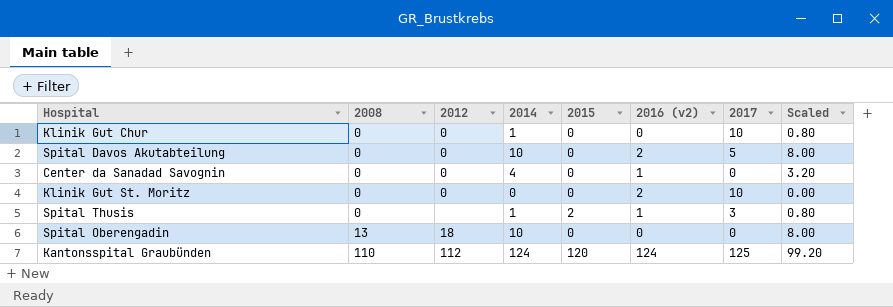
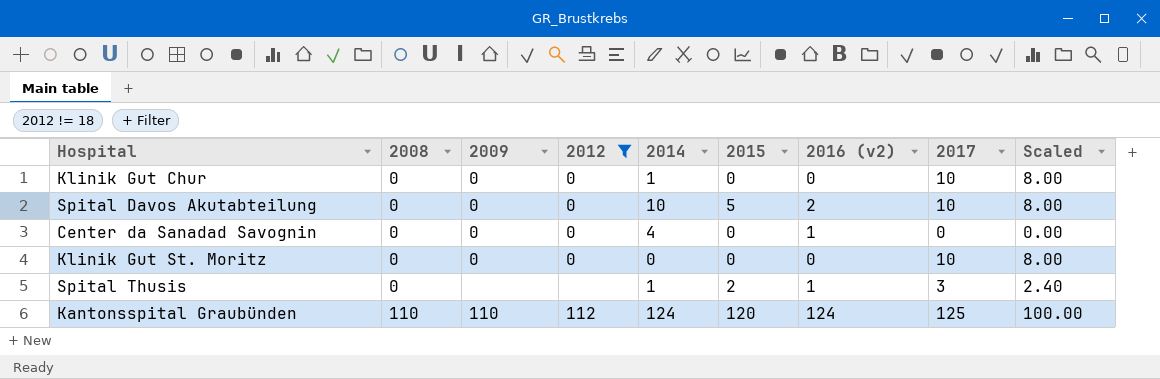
filter: none -> 2012 != 18
column 2009 | position: none -> 3
column Scaled | formula: [2014] * 0.8 -> [2017] * 0.8
Spital Davos Akutabteilung | 2015: 0 -> 5
Spital Davos Akutabteilung | 2017: 5 -> 10
Klinik Gut St. Moritz | 2016 (v2): 2 -> 0

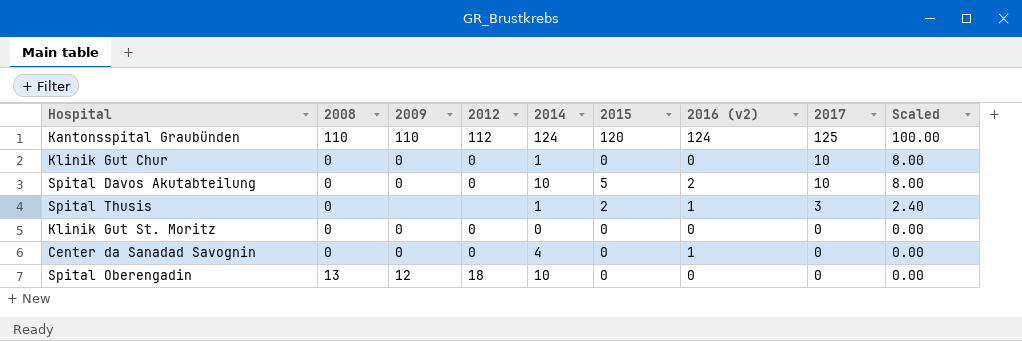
filter: 2012 != 18 -> none
row order: 2008 ascending -> 2017 descending
Klinik Gut St. Moritz | 2017: 10 -> 0
Klinik Gut St. Moritz | Scaled: 8.00 -> 0.00

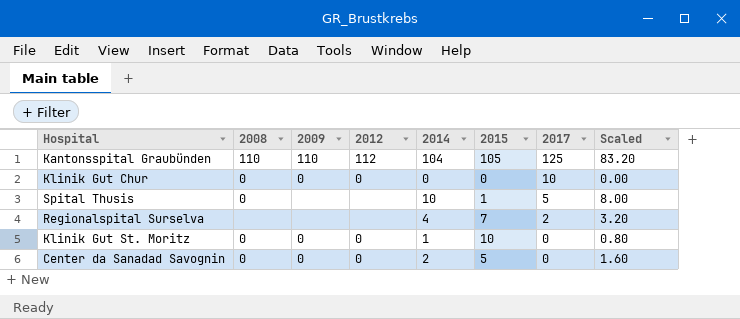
column 2016 (v2) | position: 7 -> none
column Scaled | formula: [2017] * 0.8 -> [2014] * 0.8
row Spital Davos Akutabteilung: 0 | 0 | 0 | 10 | 5 | 2 | 10 | 8.00 -> none
row Spital Oberengadin: 13 | 12 | 18 | 10 | 0 | 0 | 0 | 0.00 -> none
Kantonsspital Graubünden | 2014: 124 -> 104
Kantonsspital Graubünden | 2015: 120 -> 105
Klinik Gut Chur | 2014: 1 -> 0
Spital Thusis | 2014: 1 -> 10
Spital Thusis | 2015: 2 -> 1
Spital Thusis | 2017: 3 -> 5
row Regionalspital Surselva: none -> none | none | none | 4 | 7 | 2 | 3.20
Klinik Gut St. Moritz | 2014: 0 -> 1
Klinik Gut St. Moritz | 2015: 0 -> 10
Center da Sanadad Savognin | 2014: 4 -> 2
Center da Sanadad Savognin | 2015: 0 -> 5

